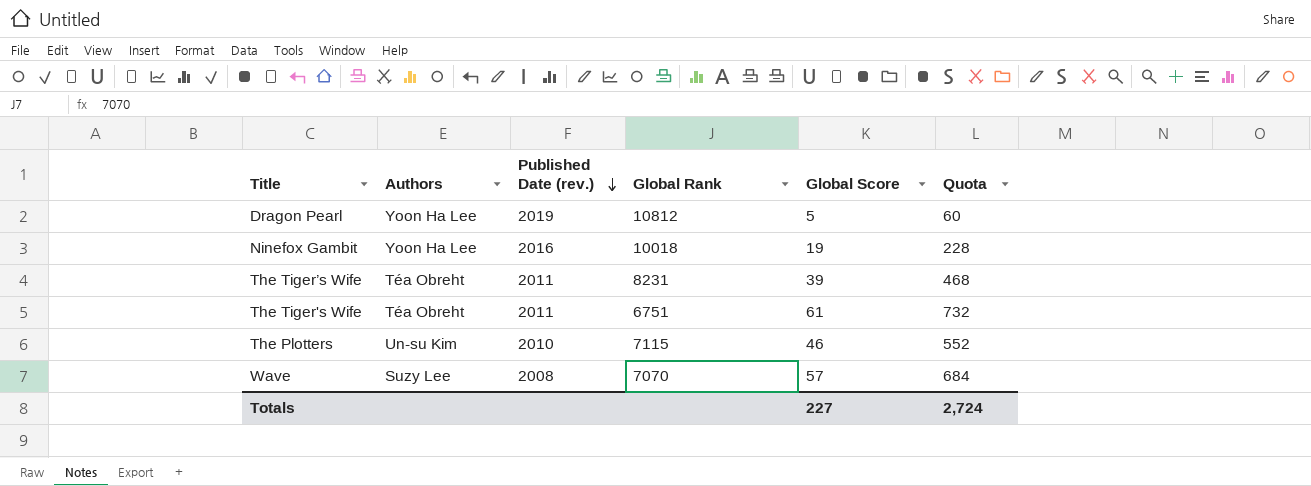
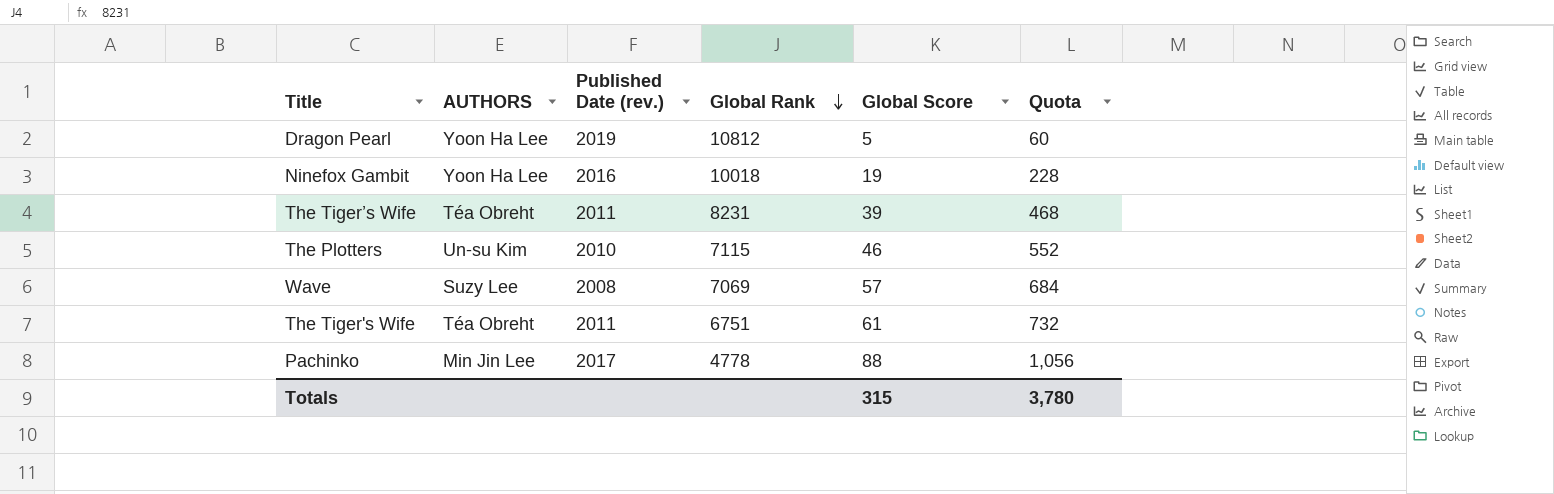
row order: Published Date (rev.) descending -> Global Rank descending
column name: Authors -> AUTHORS
Wave | Global Rank: 7070 -> 7069
row Pachinko: none -> Min Jin Lee | 2017 | 4778 | 88 | 1,056
Totals | Global Score: 227 -> 315
Totals | Quota: 2,724 -> 3,780

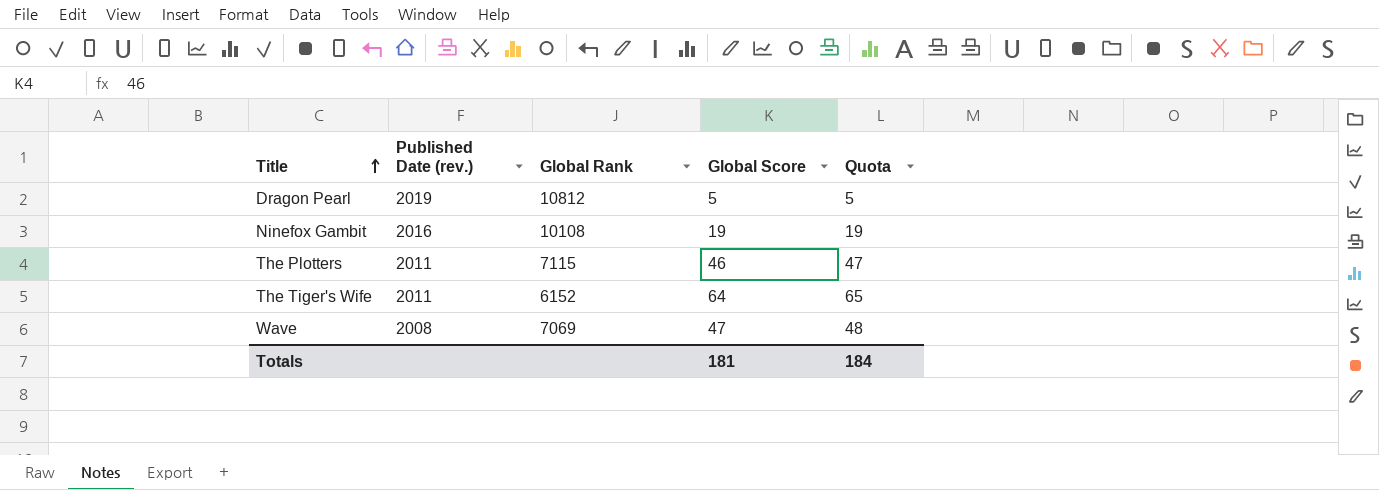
row order: Global Rank descending -> Title ascending
column AUTHORS | position: 2 -> none
column Quota | formula: [Global Score] * 12 -> [Global Score] * 1.02
row The Tiger’s Wife: Téa Obreht | 2011 | 8231 | 39 | 468 -> none
row Pachinko: Min Jin Lee | 2017 | 4778 | 88 | 1,056 -> none
Ninefox Gambit | Global Rank: 10018 -> 10108
The Plotters | Published Date (rev.): 2010 -> 2011
The Tiger's Wife | Global Rank: 6751 -> 6152
The Tiger's Wife | Global Score: 61 -> 64
Wave | Global Score: 57 -> 47
Totals | Global Score: 315 -> 181
Totals | Quota: 3,780 -> 184

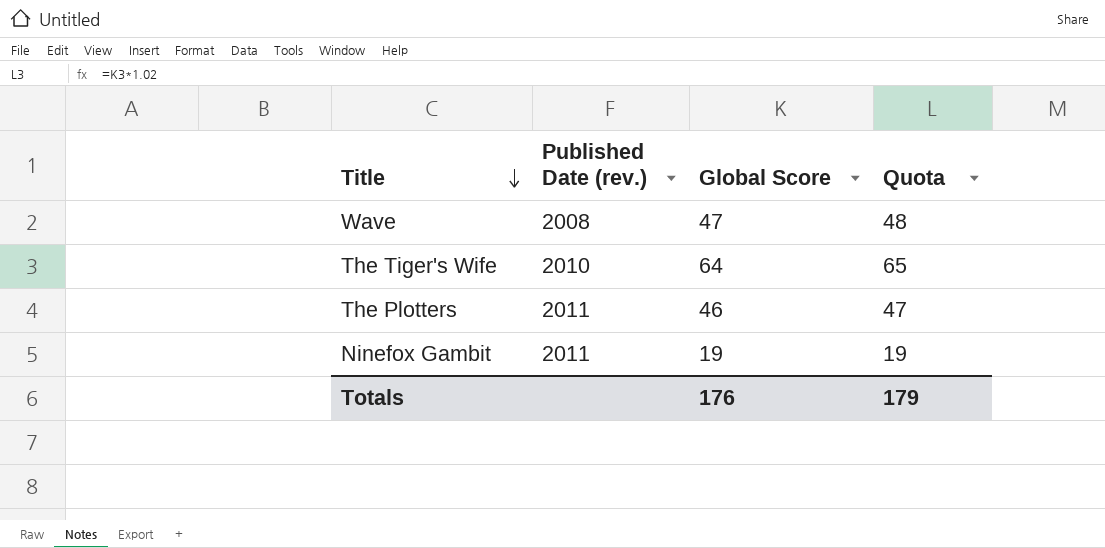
row order: Title ascending -> Title descending
column Global Rank | position: 3 -> none
row Dragon Pearl: 2019 | 10812 | 5 | 5 -> none
The Tiger's Wife | Published Date (rev.): 2011 -> 2010
Ninefox Gambit | Published Date (rev.): 2016 -> 2011
Totals | Global Score: 181 -> 176
Totals | Quota: 184 -> 179

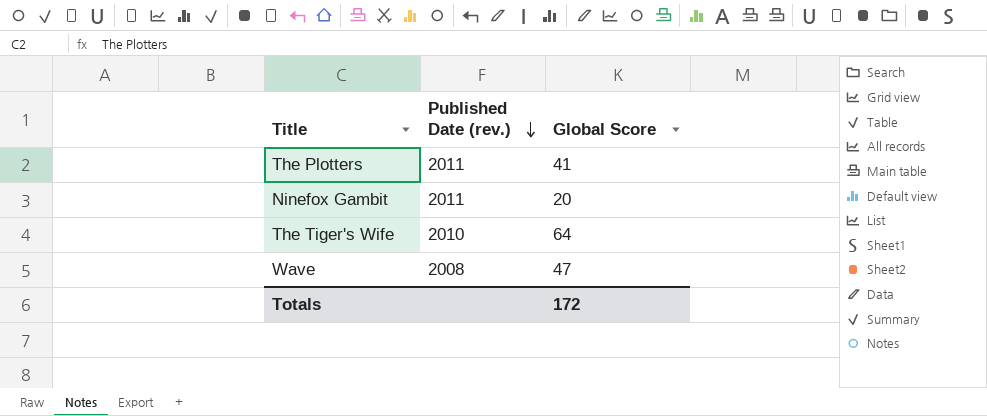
row order: Title descending -> Published Date (rev.) descending
column Quota | formula: [Global Score] * 1.02 -> none
The Plotters | Global Score: 46 -> 41
Ninefox Gambit | Global Score: 19 -> 20
Totals | Global Score: 176 -> 172

